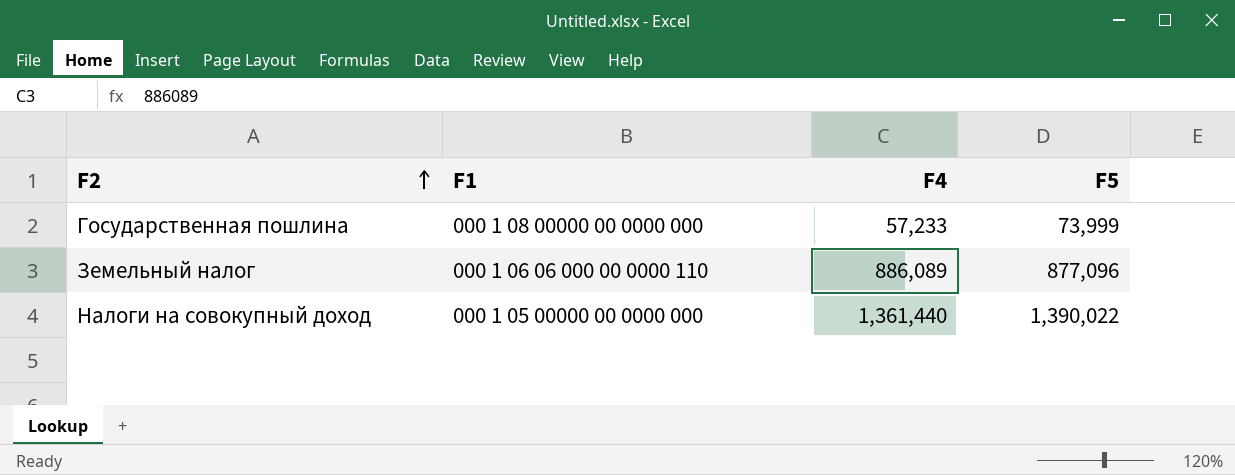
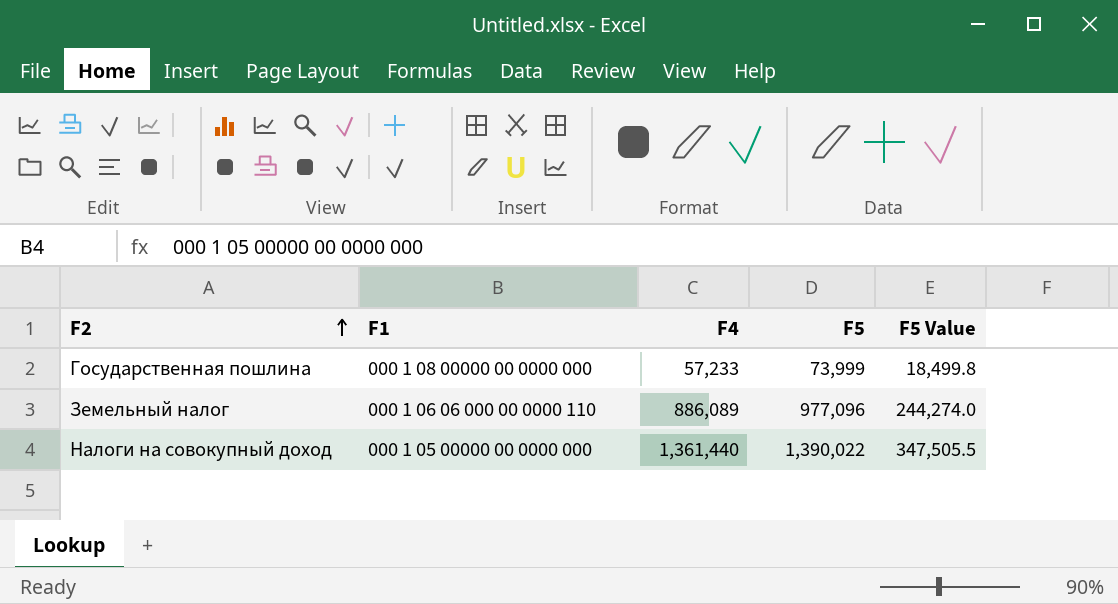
column F5 Value | formula: none -> [F5] * 0.25
Земельный налог | F5: 877,096 -> 977,096

